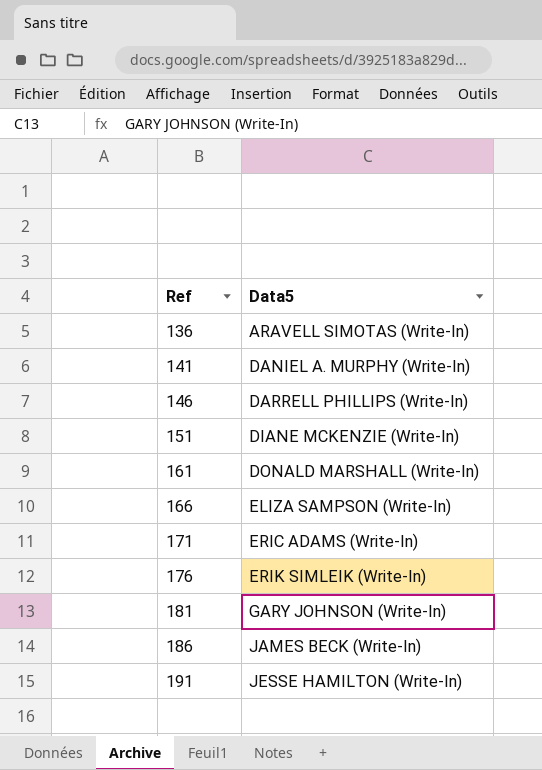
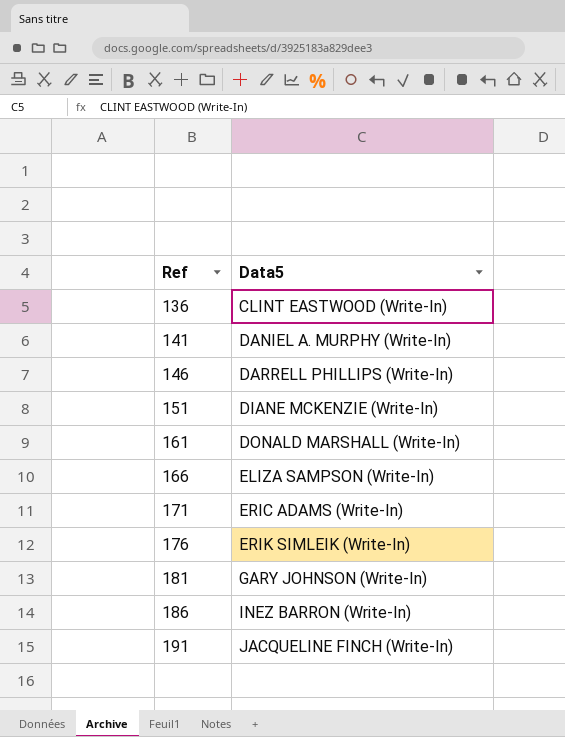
136 | Data5: ARAVELL SIMOTAS (Write-In) -> CLINT EASTWOOD (Write-In)
186 | Data5: JAMES BECK (Write-In) -> INEZ BARRON (Write-In)
191 | Data5: JESSE HAMILTON (Write-In) -> JACQUELINE FINCH (Write-In)

